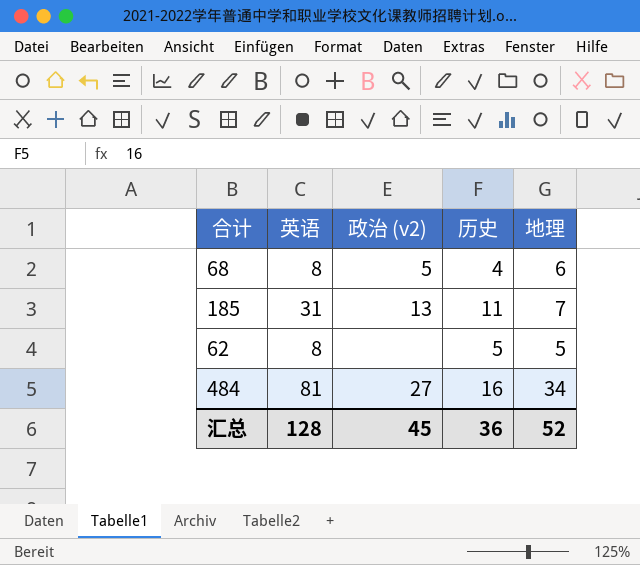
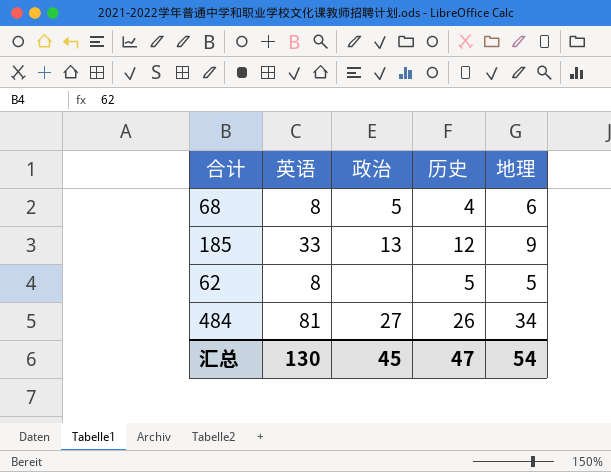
column name: 政治 (v2) -> 政治
185 | 英语: 31 -> 33
185 | 历史: 11 -> 12
185 | 地理: 7 -> 9
484 | 历史: 16 -> 26
汇总 | 英语: 128 -> 130
汇总 | 历史: 36 -> 47
汇总 | 地理: 52 -> 54

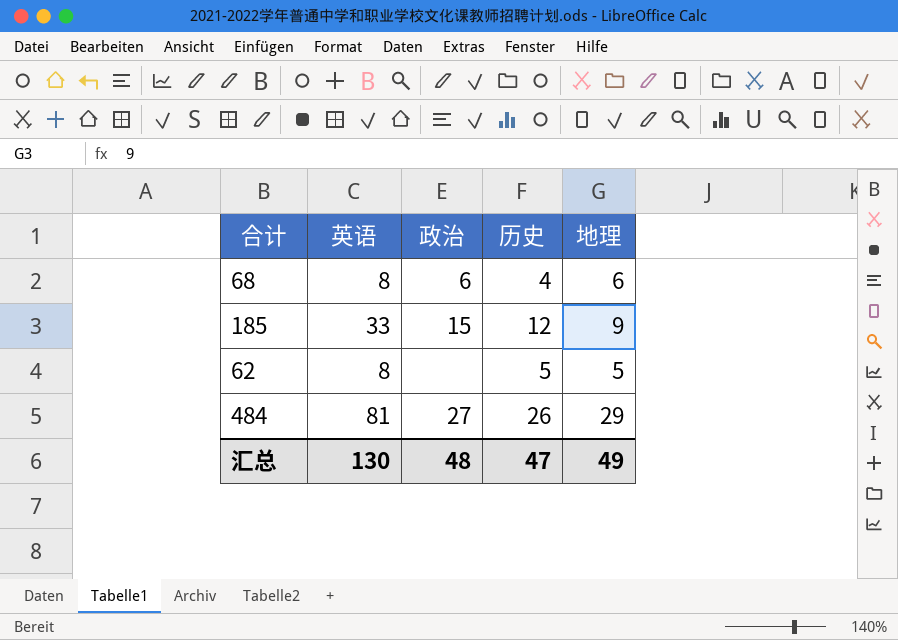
68 | 政治: 5 -> 6
185 | 政治: 13 -> 15
484 | 地理: 34 -> 29
汇总 | 政治: 45 -> 48
汇总 | 地理: 54 -> 49

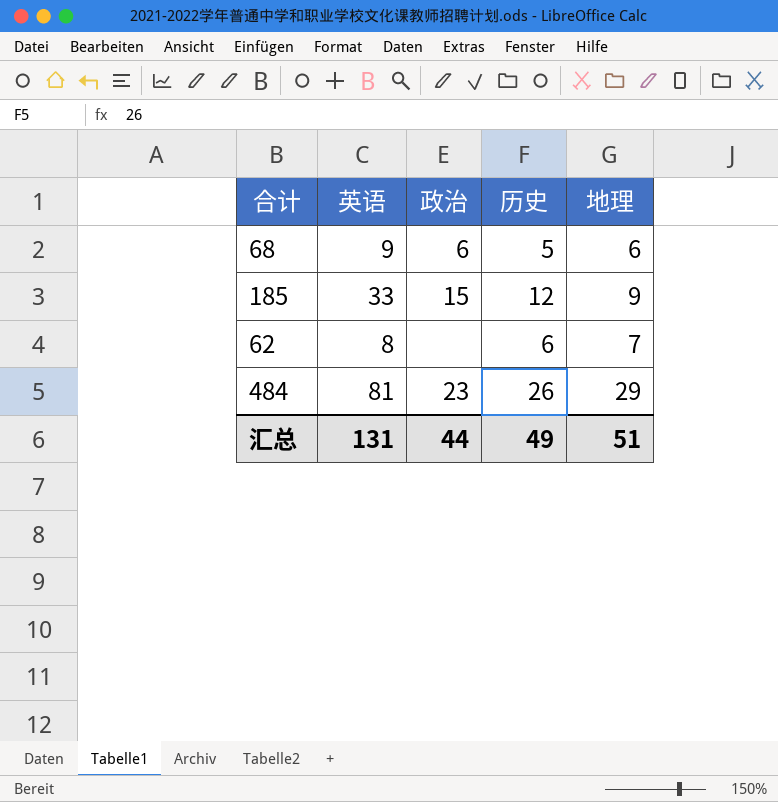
68 | 英语: 8 -> 9
68 | 历史: 4 -> 5
62 | 历史: 5 -> 6
62 | 地理: 5 -> 7
484 | 政治: 27 -> 23
汇总 | 英语: 130 -> 131
汇总 | 政治: 48 -> 44
汇总 | 历史: 47 -> 49
汇总 | 地理: 49 -> 51

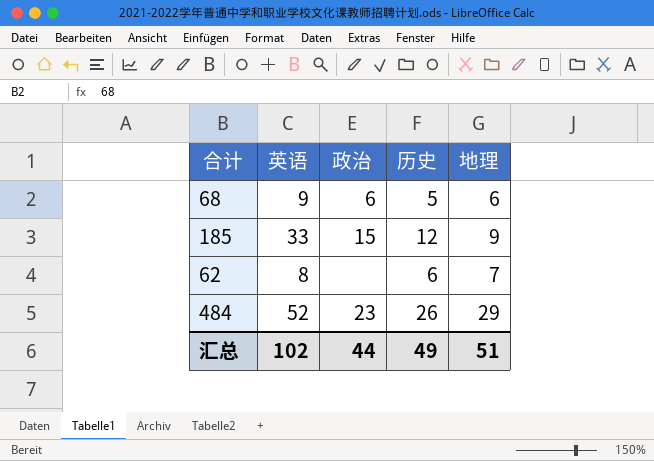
484 | 英语: 81 -> 52
汇总 | 英语: 131 -> 102

